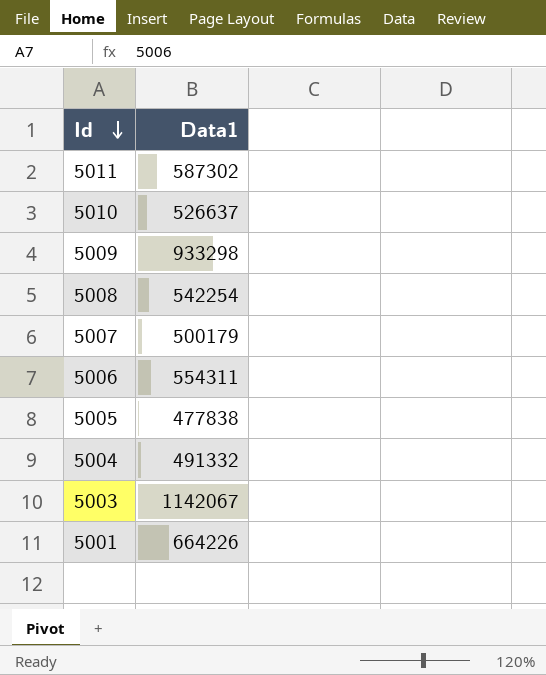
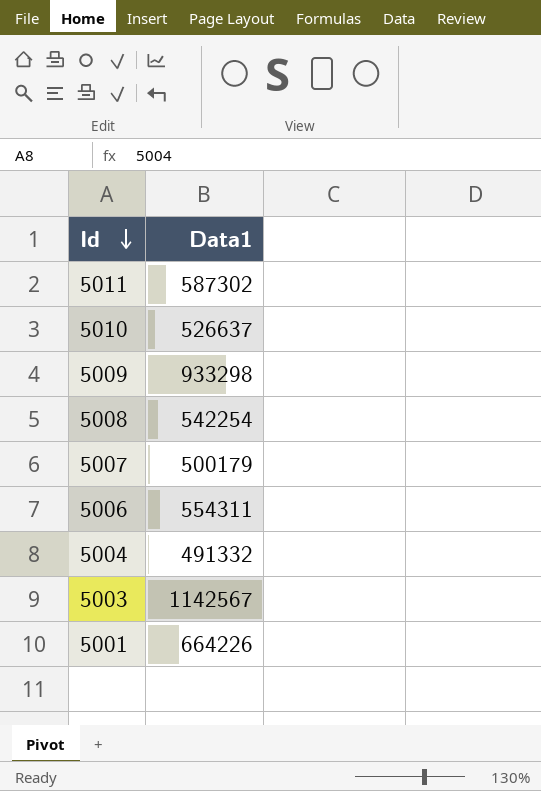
row 5005: 477838 -> none
5003 | Data1: 1142067 -> 1142567

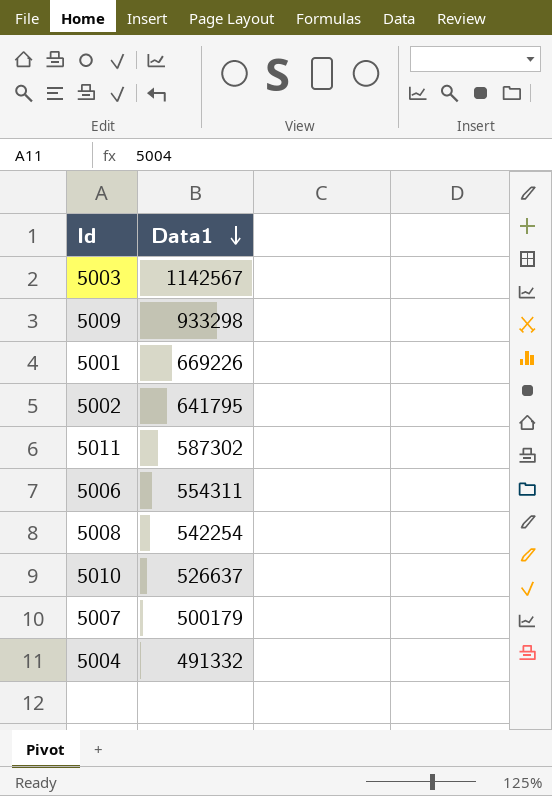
row order: Id descending -> Data1 descending
5001 | Data1: 664226 -> 669226
row 5002: none -> 641795

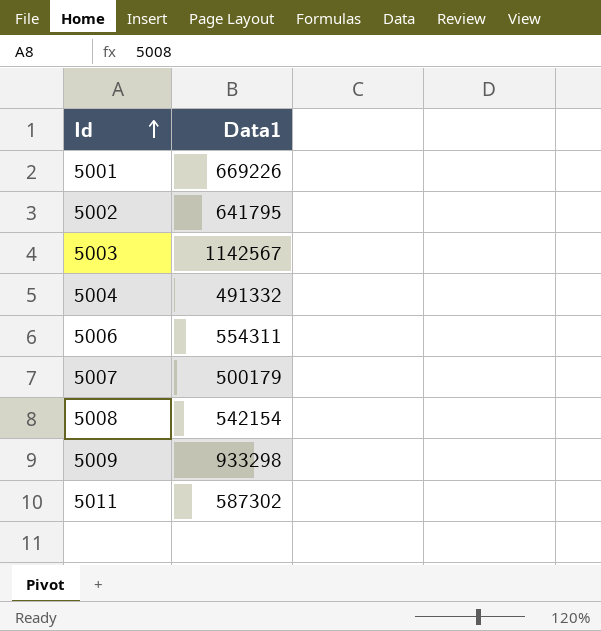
row order: Data1 descending -> Id ascending
row 5010: 526637 -> none
5008 | Data1: 542254 -> 542154

